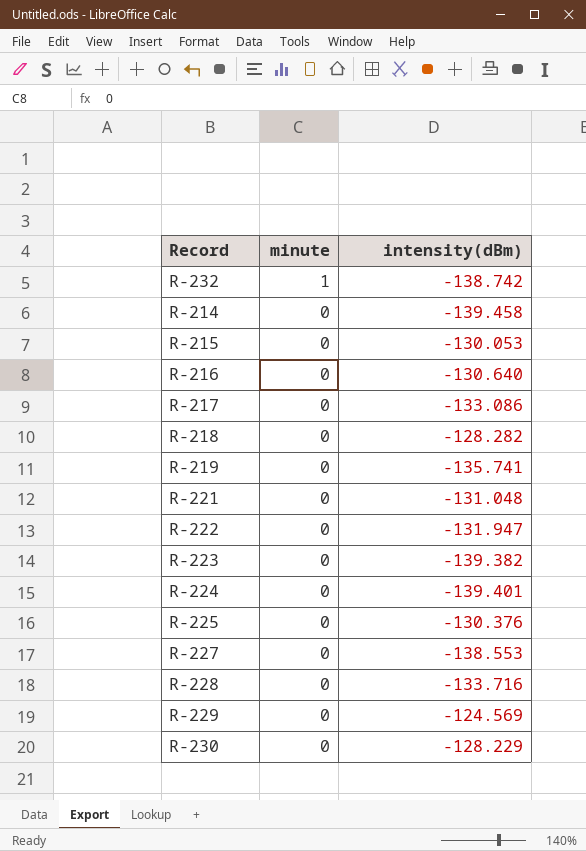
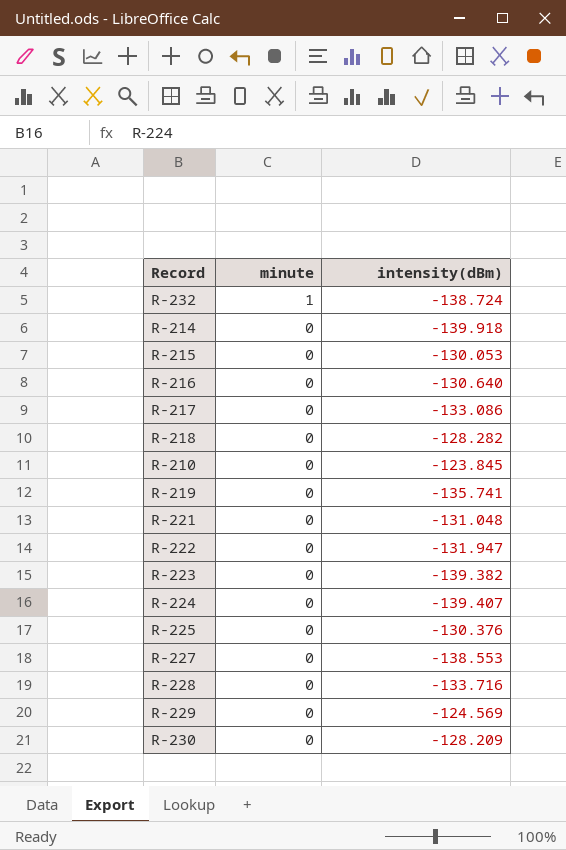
R-232 | intensity(dBm): -138.742 -> -138.724
R-214 | intensity(dBm): -139.458 -> -139.918
row R-210: none -> 0 | -123.845
R-224 | intensity(dBm): -139.401 -> -139.407
R-230 | intensity(dBm): -128.229 -> -128.209

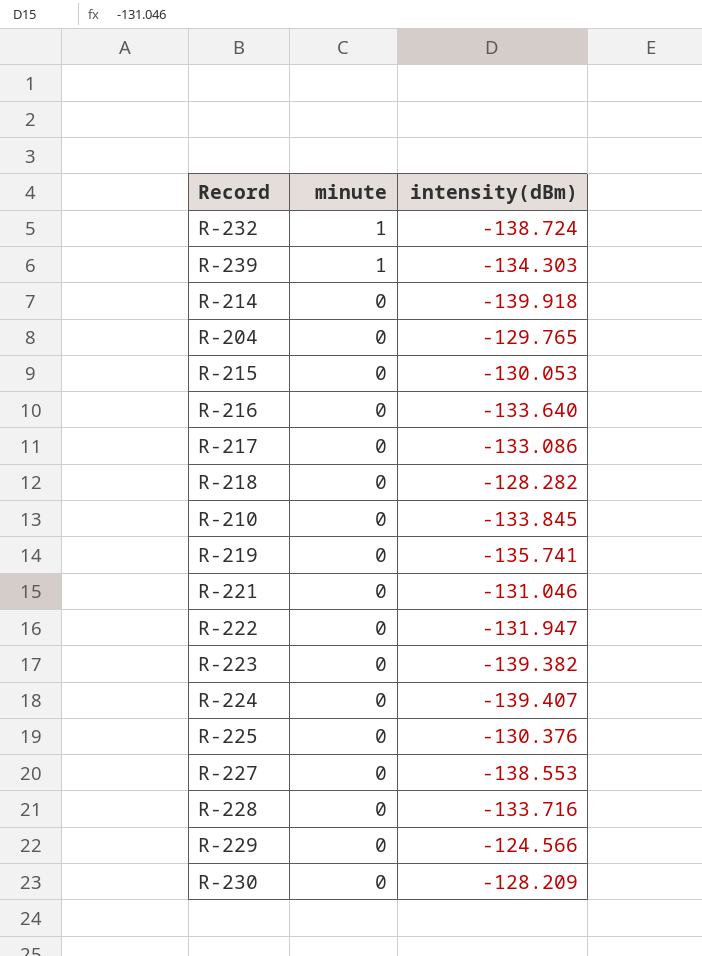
row R-239: none -> 1 | -134.303
row R-204: none -> 0 | -129.765
R-216 | intensity(dBm): -130.640 -> -133.640
R-210 | intensity(dBm): -123.845 -> -133.845
R-221 | intensity(dBm): -131.048 -> -131.046
R-229 | intensity(dBm): -124.569 -> -124.566

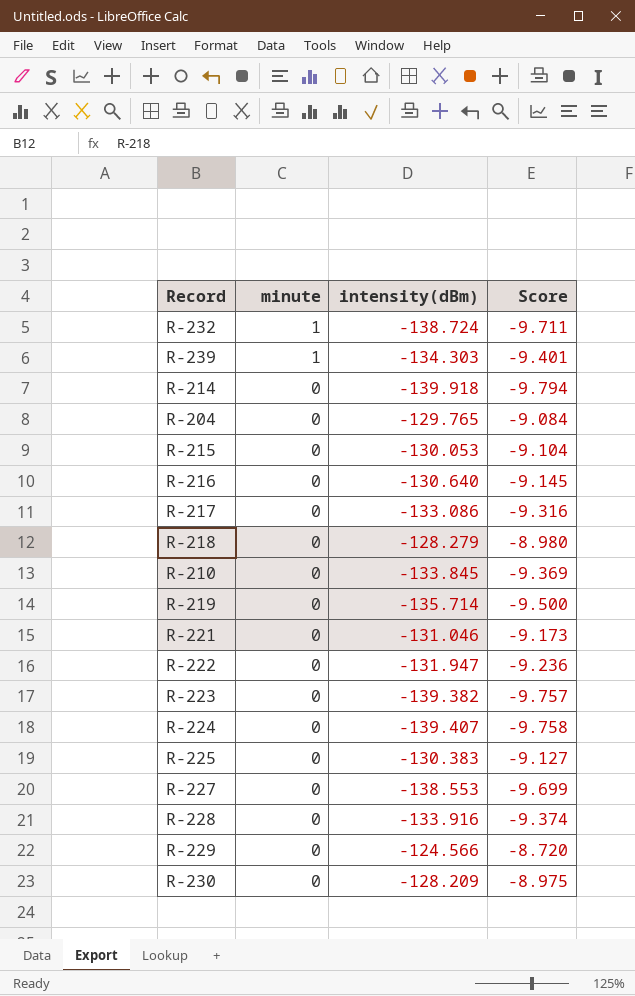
column Score | formula: none -> [intensity(dBm)] * 0.07
R-216 | intensity(dBm): -133.640 -> -130.640
R-218 | intensity(dBm): -128.282 -> -128.279
R-219 | intensity(dBm): -135.741 -> -135.714
R-225 | intensity(dBm): -130.376 -> -130.383
R-228 | intensity(dBm): -133.716 -> -133.916

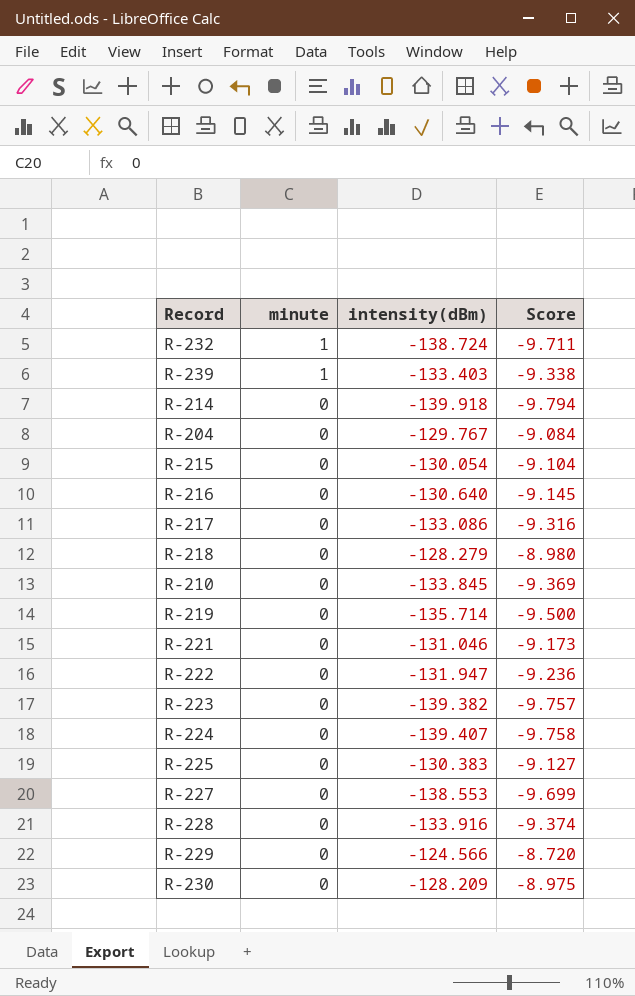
R-239 | intensity(dBm): -134.303 -> -133.403
R-239 | Score: -9.401 -> -9.338
R-204 | intensity(dBm): -129.765 -> -129.767
R-215 | intensity(dBm): -130.053 -> -130.054

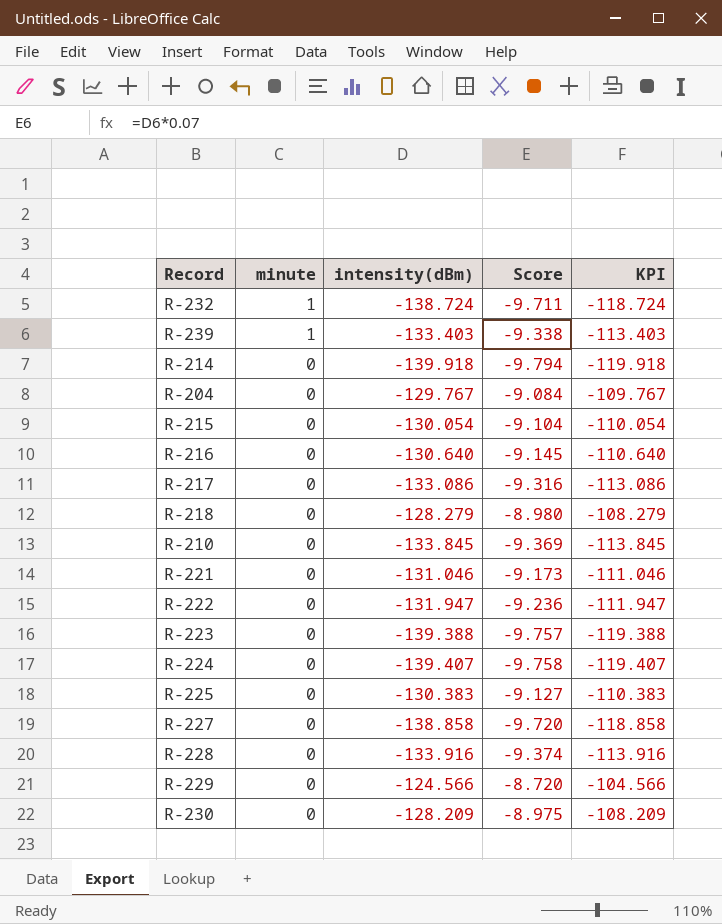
column KPI | formula: none -> [intensity(dBm)] + 20
row R-219: 0 | -135.714 | -9.500 -> none
R-223 | intensity(dBm): -139.382 -> -139.388
R-227 | intensity(dBm): -138.553 -> -138.858
R-227 | Score: -9.699 -> -9.720

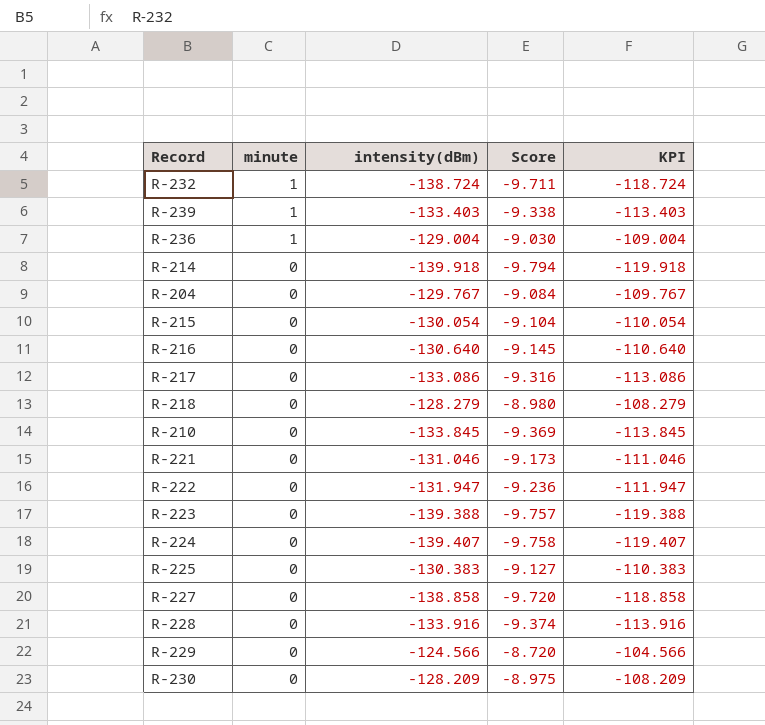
row R-236: none -> 1 | -129.004 | -9.030 | -109.004

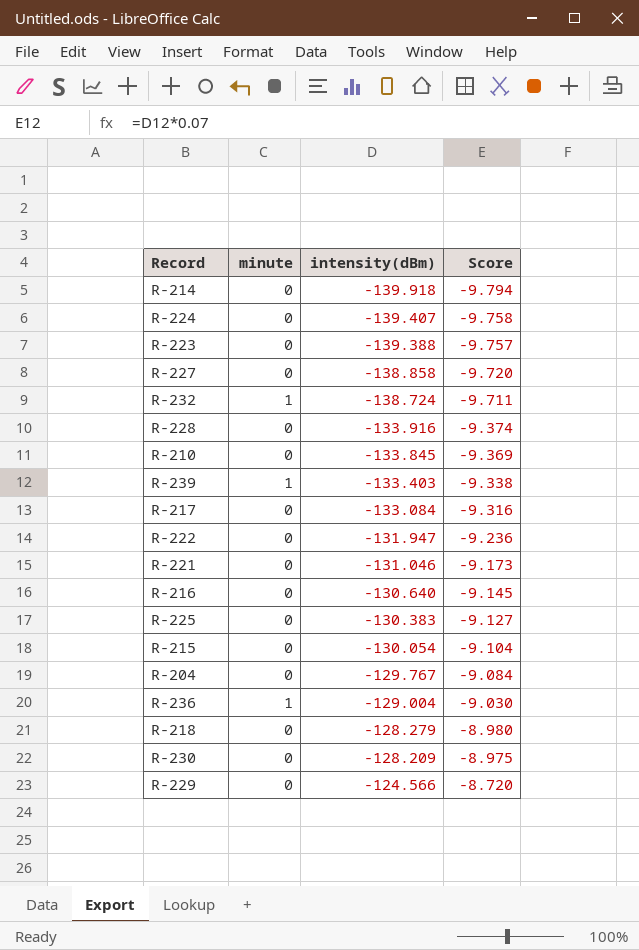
row order: minute descending -> intensity(dBm) ascending
column KPI | formula: [intensity(dBm)] + 20 -> none
R-217 | intensity(dBm): -133.086 -> -133.084

